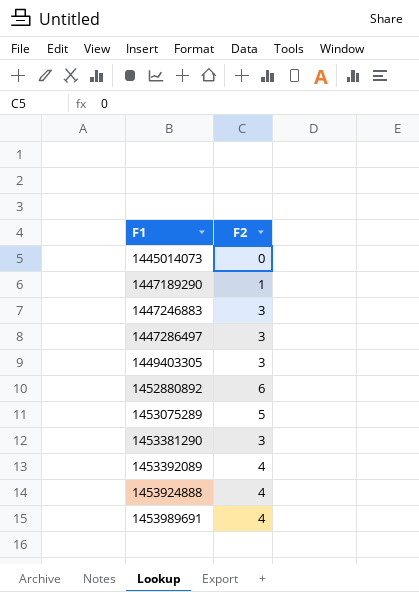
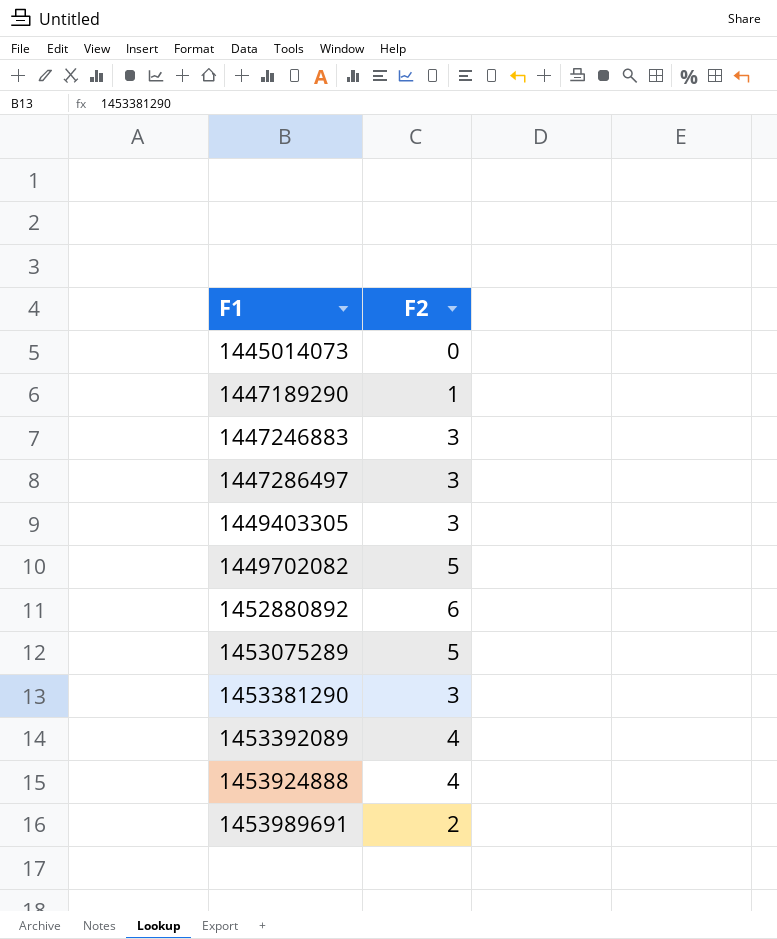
row 1449702082: none -> 5
1453989691 | F2: 4 -> 2

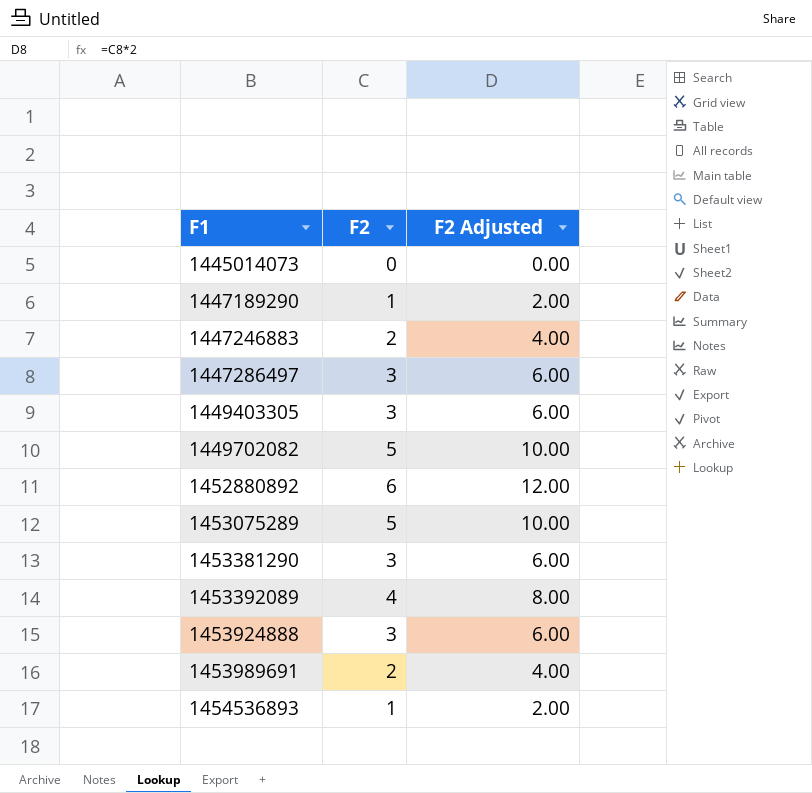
column F2 Adjusted | formula: none -> [F2] * 2
1447246883 | F2: 3 -> 2
1453924888 | F2: 4 -> 3
row 1454536893: none -> 1 | 2.00

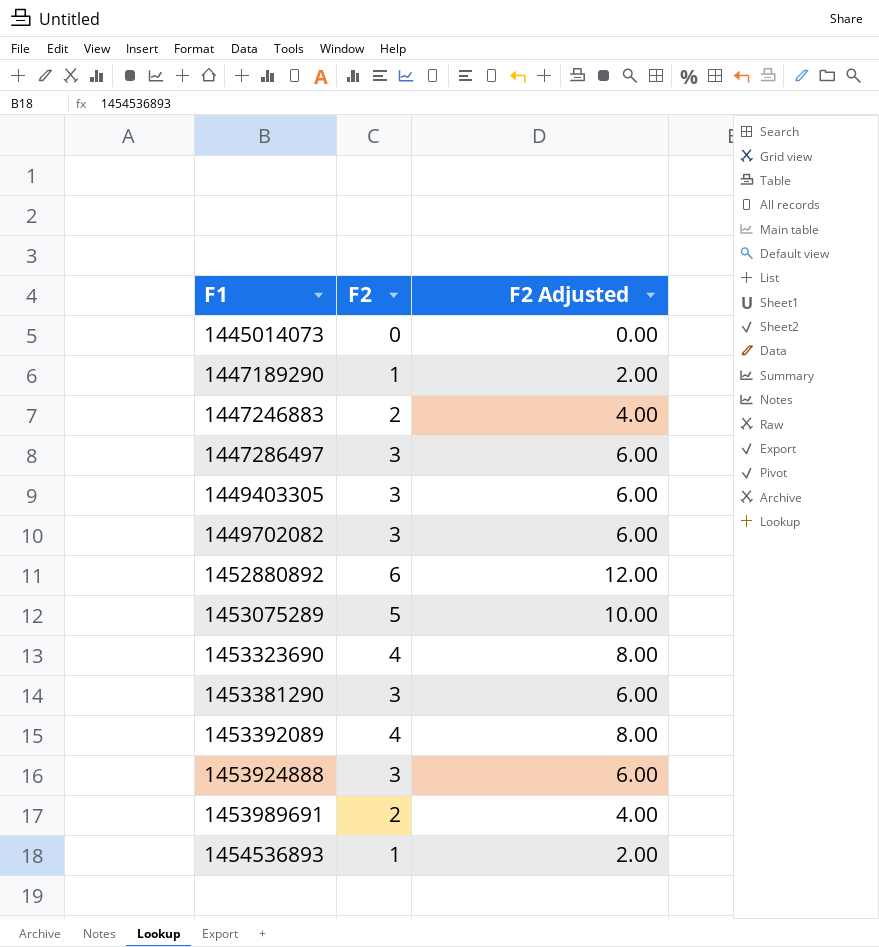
1449702082 | F2: 5 -> 3
1449702082 | F2 Adjusted: 10.00 -> 6.00
row 1453323690: none -> 4 | 8.00

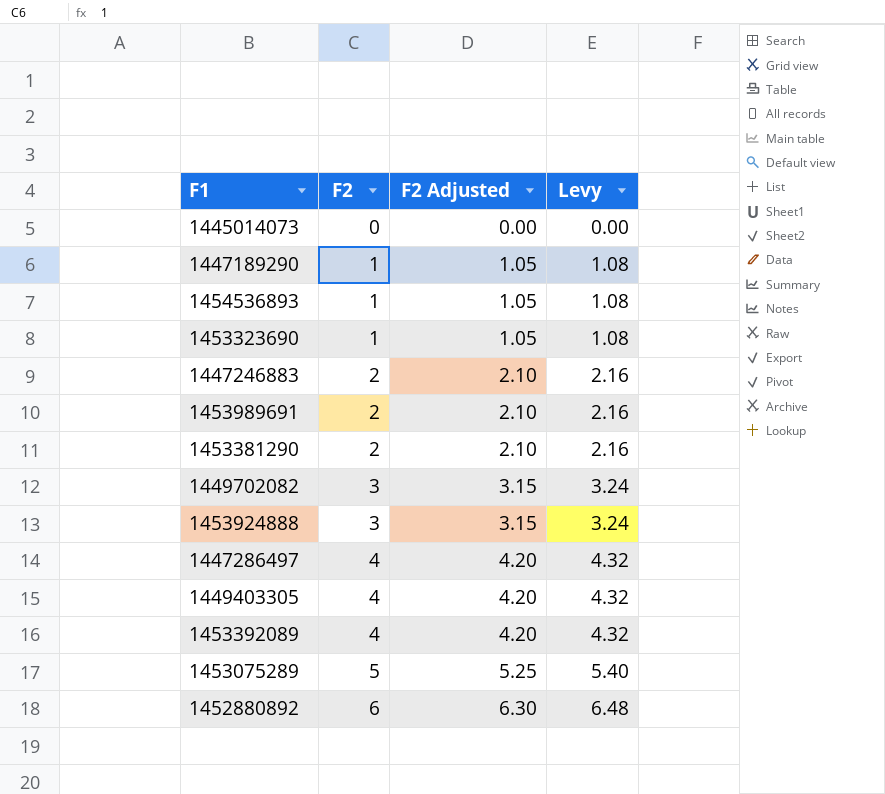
row order: F1 ascending -> F2 ascending
column F2 Adjusted | formula: [F2] * 2 -> [F2] * 1.05
column Levy | formula: none -> [F2] * 1.08
1453323690 | F2: 4 -> 1
1453381290 | F2: 3 -> 2
1447286497 | F2: 3 -> 4
1449403305 | F2: 3 -> 4

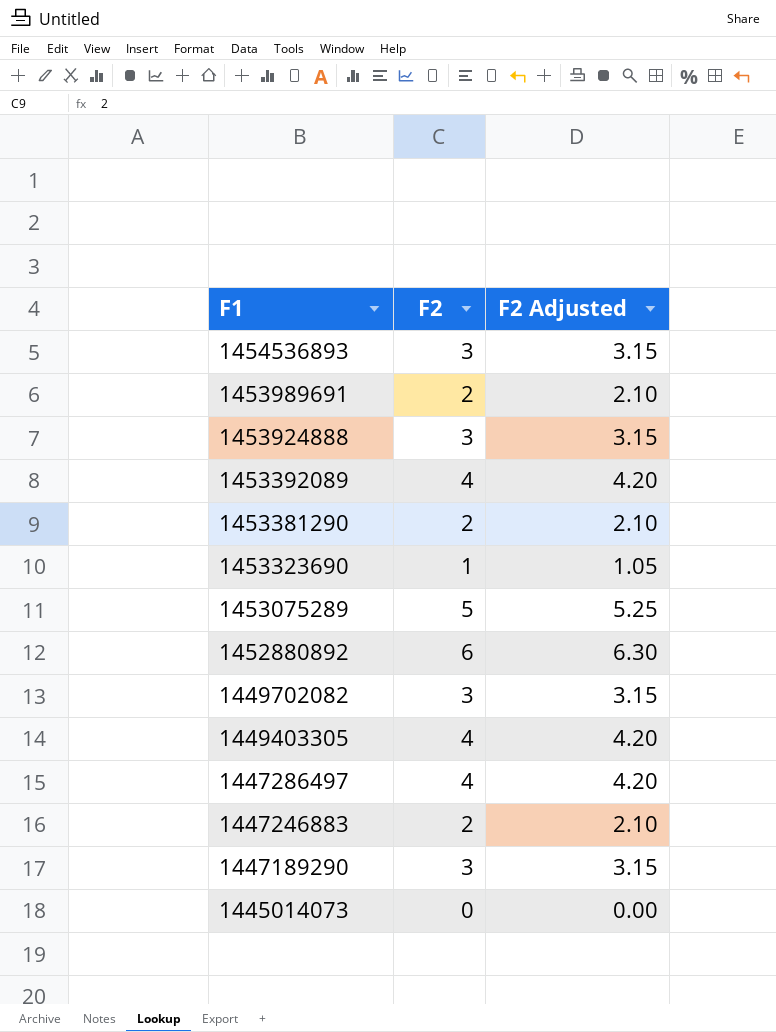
row order: F2 ascending -> F1 descending
column Levy | formula: [F2] * 1.08 -> none
1454536893 | F2: 1 -> 3
1454536893 | F2 Adjusted: 1.05 -> 3.15
1447189290 | F2: 1 -> 3
1447189290 | F2 Adjusted: 1.05 -> 3.15

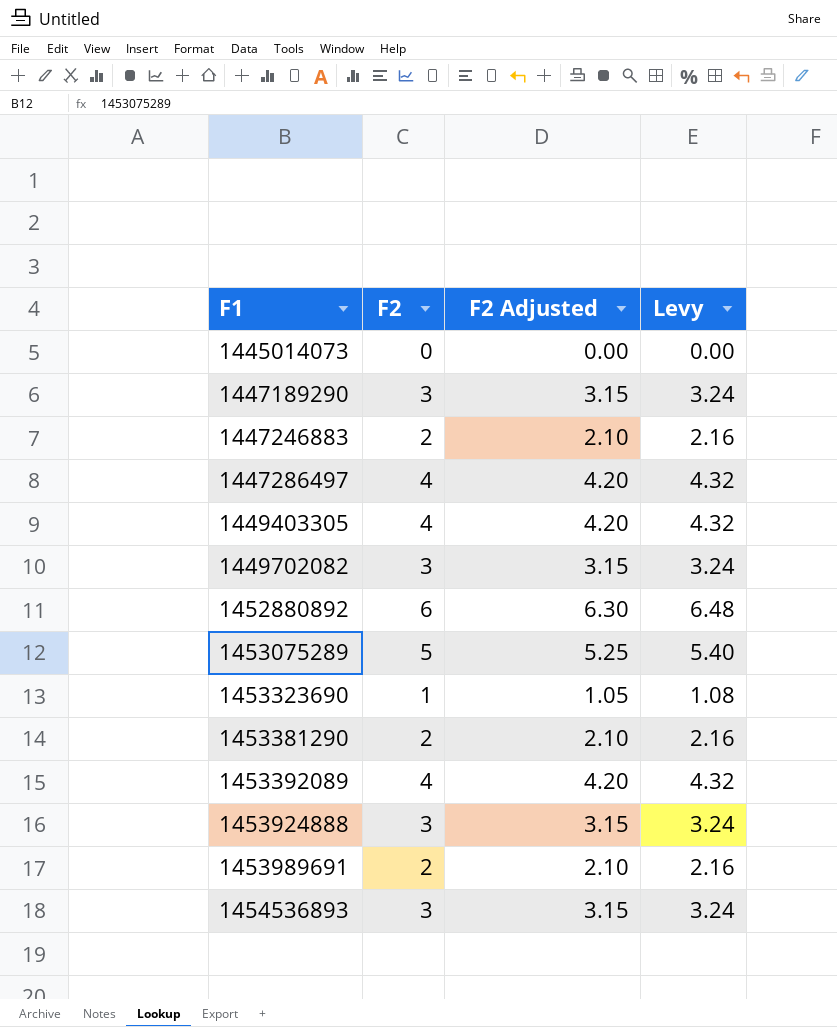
row order: F1 descending -> F1 ascending
column Levy | formula: none -> [F2] * 1.08

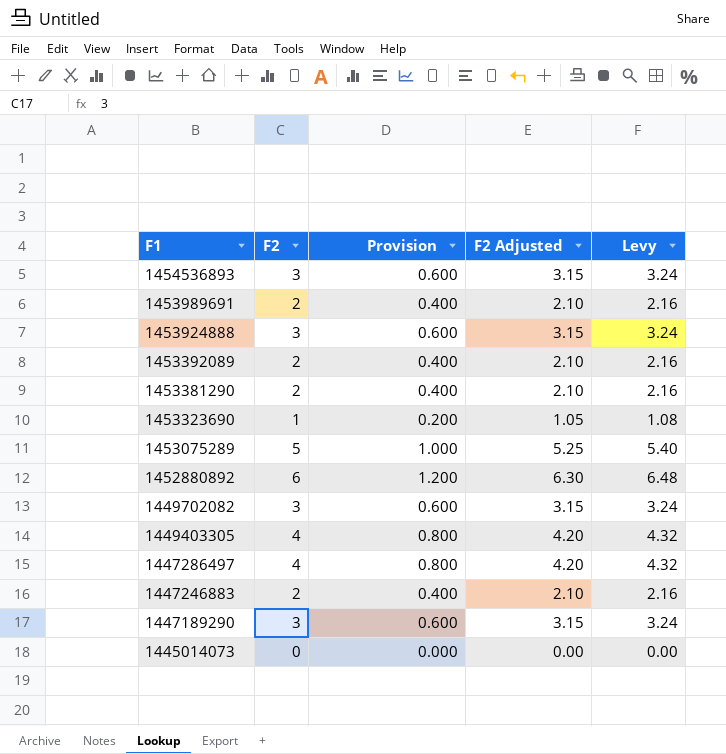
row order: F1 ascending -> F1 descending
column Provision | formula: none -> [F2] * 0.2
1453392089 | F2: 4 -> 2
1453392089 | F2 Adjusted: 4.20 -> 2.10
1453392089 | Levy: 4.32 -> 2.16

